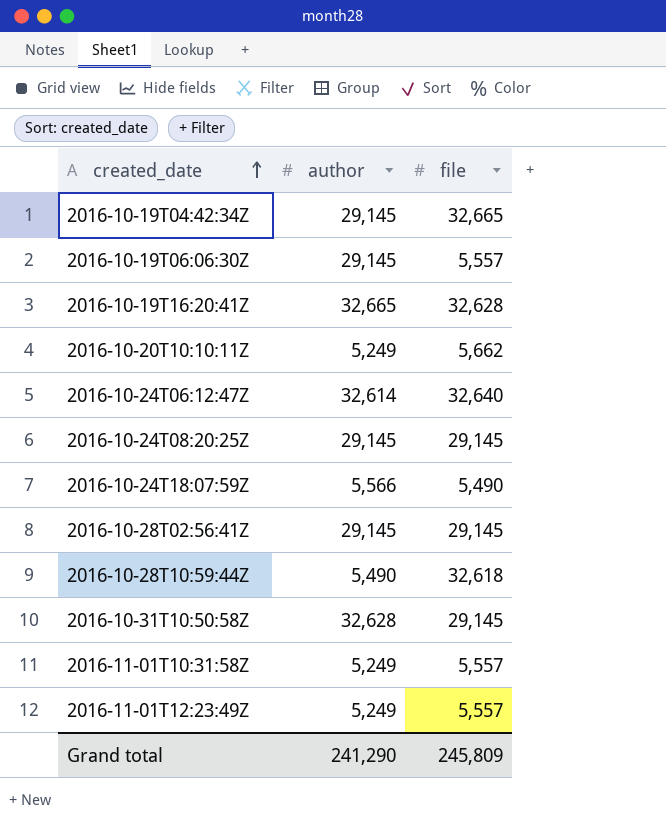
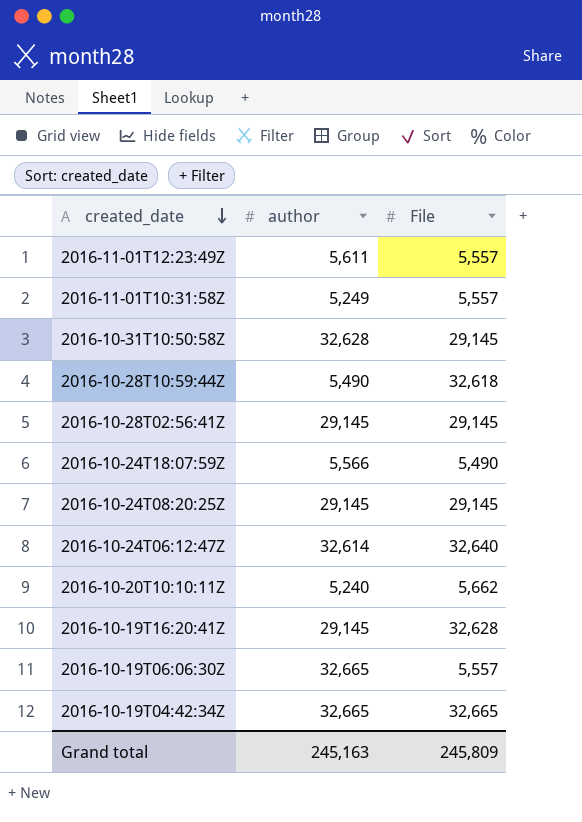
row order: created_date ascending -> created_date descending
column name: file -> File
2016-11-01T12:23:49Z | author: 5,249 -> 5,611
2016-10-20T10:10:11Z | author: 5,249 -> 5,240
2016-10-19T16:20:41Z | author: 32,665 -> 29,145
2016-10-19T06:06:30Z | author: 29,145 -> 32,665
2016-10-19T04:42:34Z | author: 29,145 -> 32,665
Grand total | author: 241,290 -> 245,163

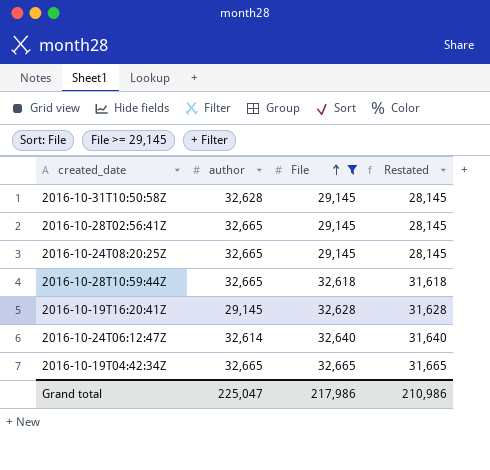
filter: none -> File >= 29,145
row order: created_date descending -> File ascending
column Restated | formula: none -> [File] - 1000
2016-10-28T02:56:41Z | author: 29,145 -> 32,665
2016-10-24T08:20:25Z | author: 29,145 -> 32,665
2016-10-28T10:59:44Z | author: 5,490 -> 32,665
Grand total | author: 245,163 -> 225,047
Grand total | File: 245,809 -> 217,986

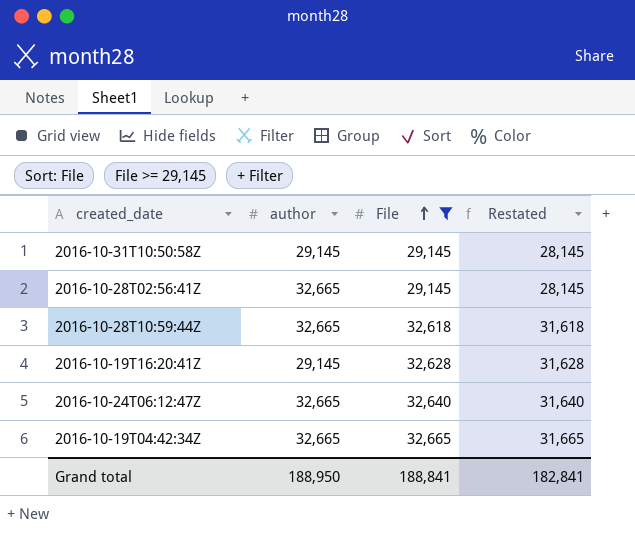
row 2016-10-24T08:20:25Z: 32,665 | 29,145 | 28,145 -> none
2016-10-31T10:50:58Z | author: 32,628 -> 29,145
2016-10-24T06:12:47Z | author: 32,614 -> 32,665
Grand total | author: 225,047 -> 188,950
Grand total | File: 217,986 -> 188,841
Grand total | Restated: 210,986 -> 182,841

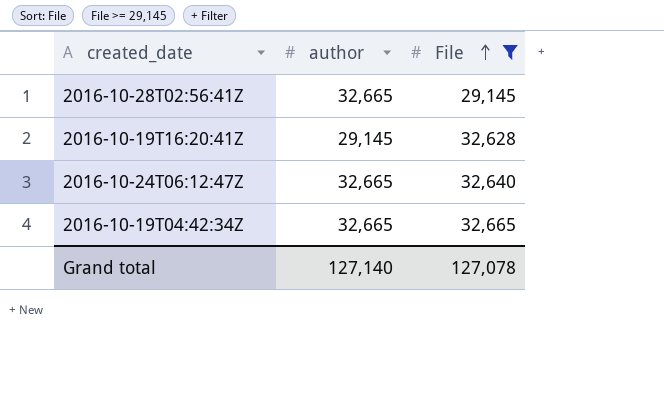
column Restated | formula: [File] - 1000 -> none
row 2016-10-31T10:50:58Z: 29,145 | 29,145 | 28,145 -> none
row 2016-10-28T10:59:44Z: 32,665 | 32,618 | 31,618 -> none
Grand total | author: 188,950 -> 127,140
Grand total | File: 188,841 -> 127,078

